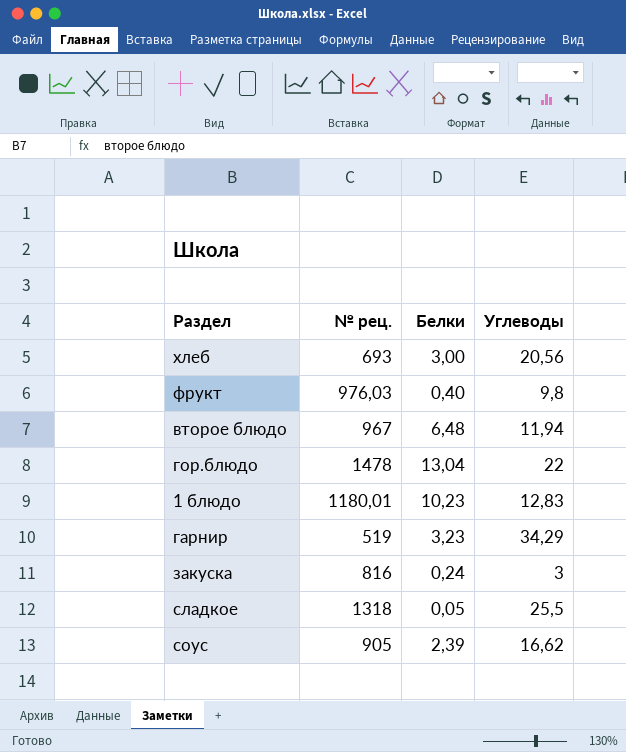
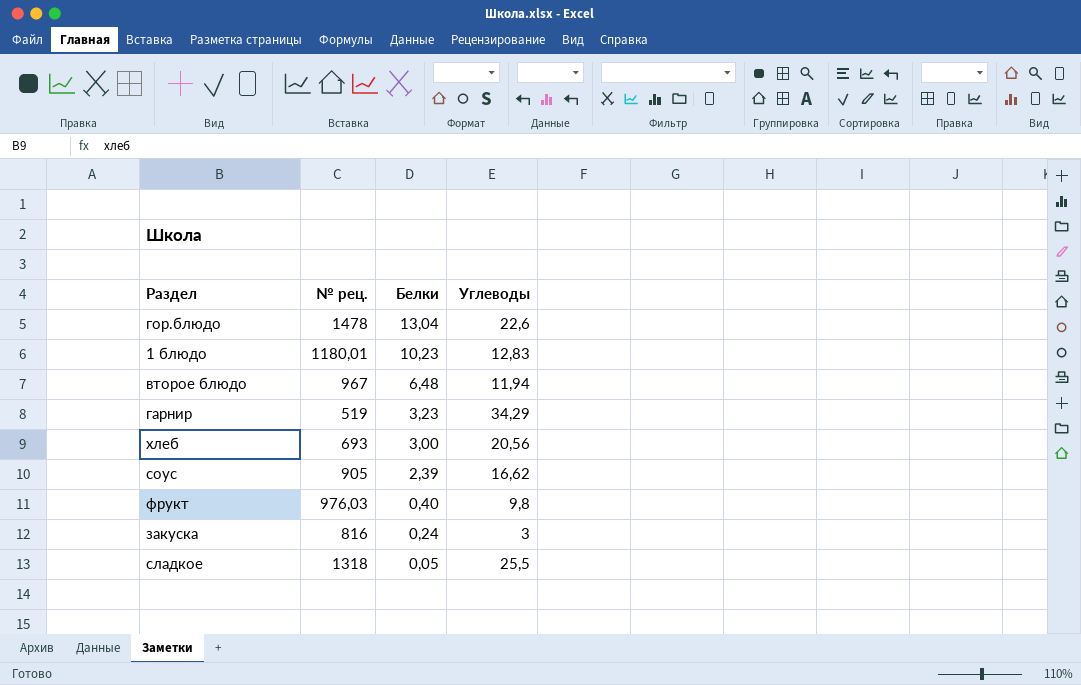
row order: none -> Белки descending
гор.блюдо | Углеводы: 22 -> 22,6

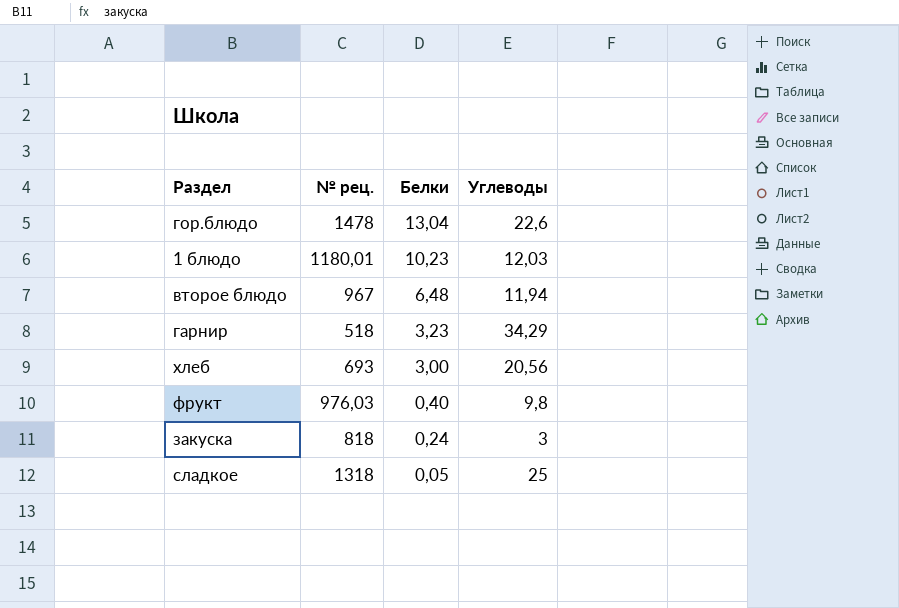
row соус: 905 | 2,39 | 16,62 -> none
1 блюдо | Углеводы: 12,83 -> 12,03
гарнир | № рец.: 519 -> 518
закуска | № рец.: 816 -> 818
сладкое | Углеводы: 25,5 -> 25

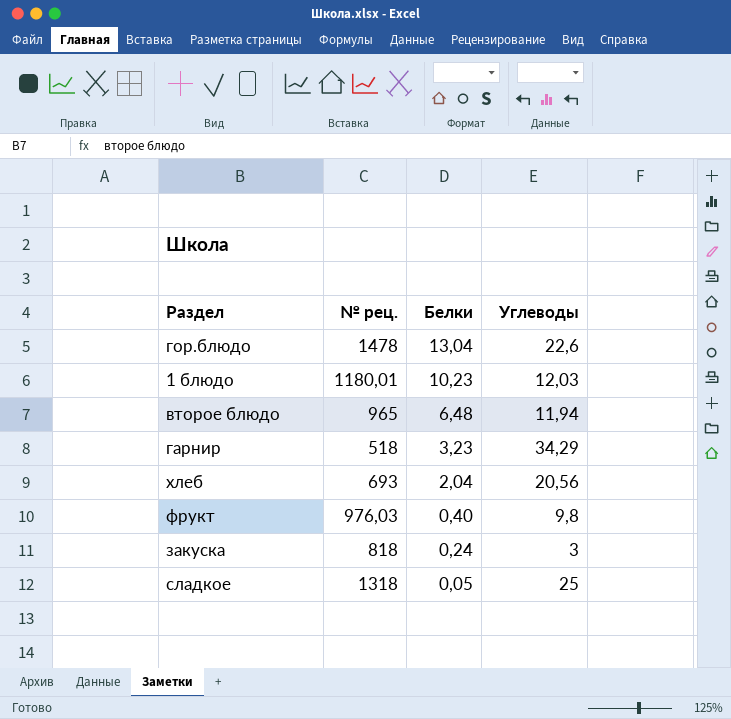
второе блюдо | № рец.: 967 -> 965
хлеб | Белки: 3,00 -> 2,04

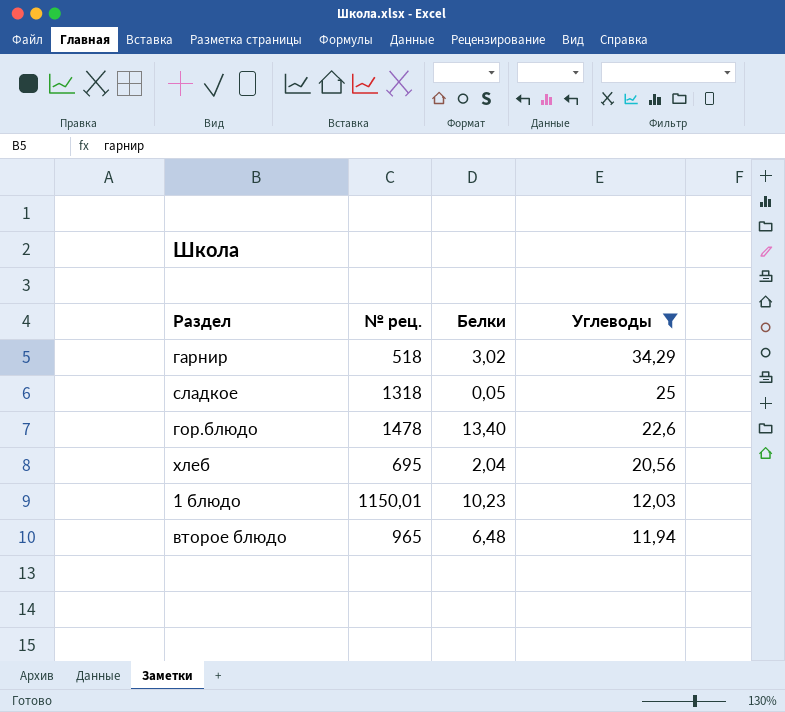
filter: none -> Углеводы >= 11,94
row order: Белки descending -> Углеводы descending
гарнир | Белки: 3,23 -> 3,02
гор.блюдо | Белки: 13,04 -> 13,40
хлеб | № рец.: 693 -> 695
1 блюдо | № рец.: 1180,01 -> 1150,01

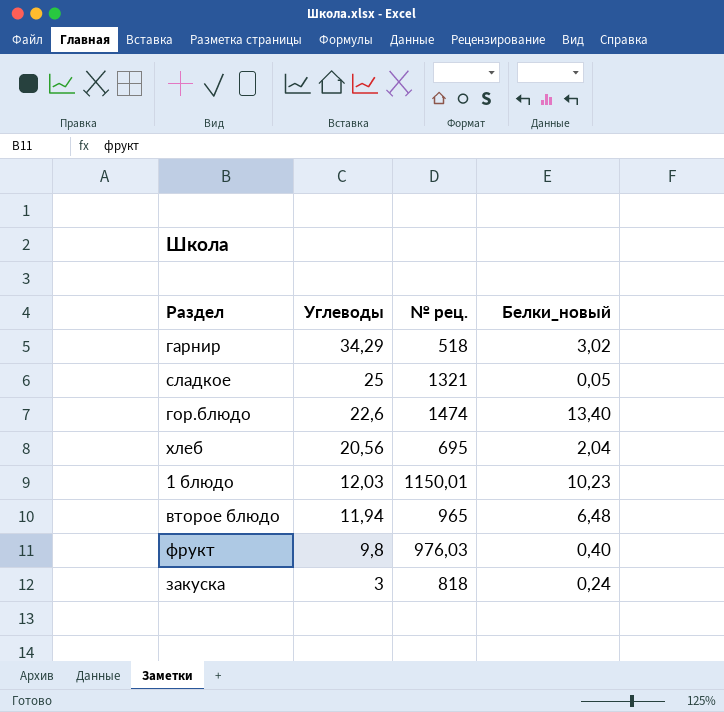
filter: Углеводы >= 11,94 -> none
column Углеводы | position: 4 -> 2
column name: Белки -> Белки_новый
сладкое | № рец.: 1318 -> 1321
гор.блюдо | № рец.: 1478 -> 1474

